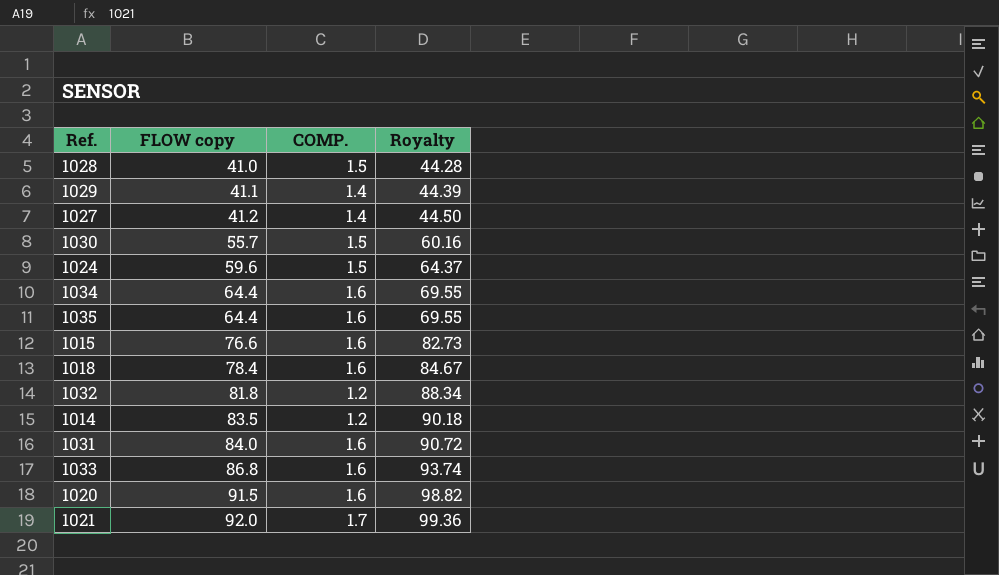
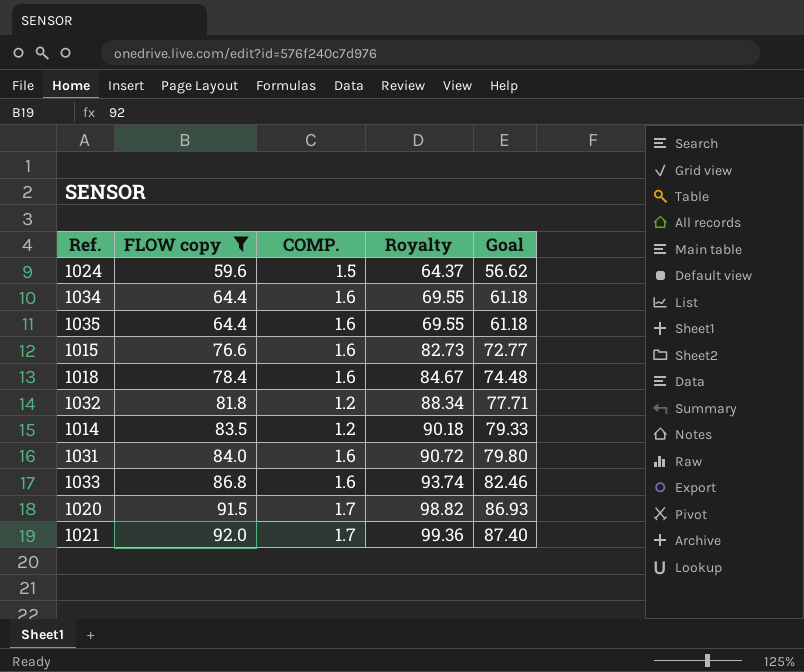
filter: none -> FLOW copy >= 59.6
column Goal | formula: none -> [FLOW copy] * 0.95
1020 | COMP.: 1.6 -> 1.7

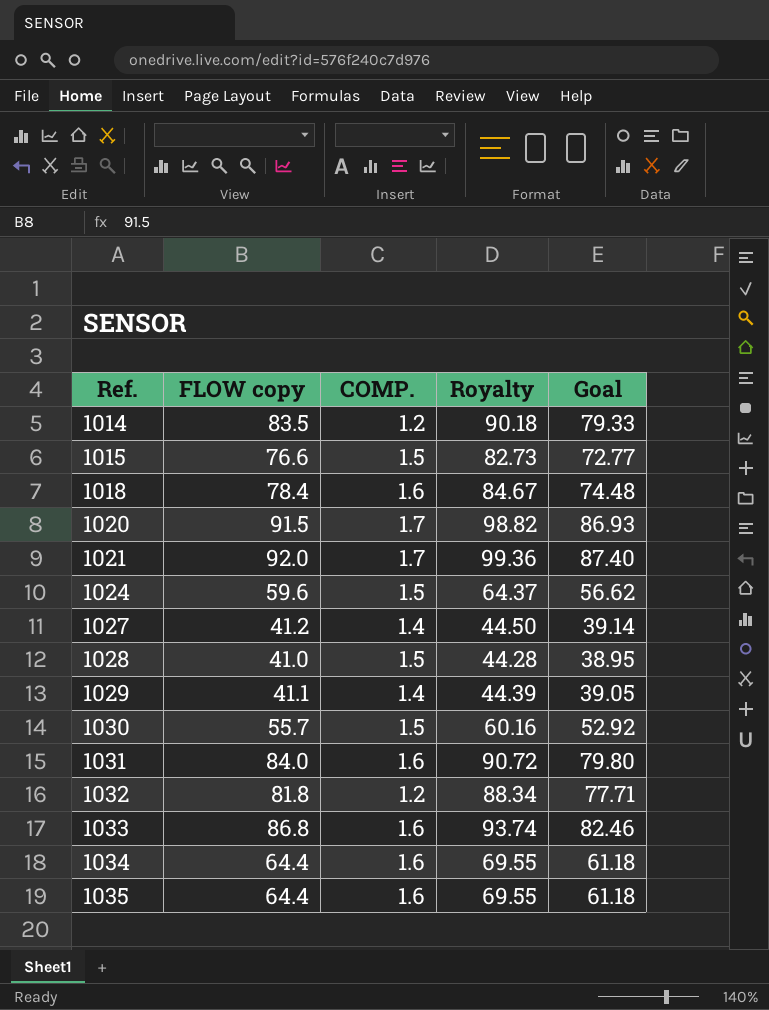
filter: FLOW copy >= 59.6 -> none
row order: FLOW copy ascending -> Ref. ascending
1015 | COMP.: 1.6 -> 1.5

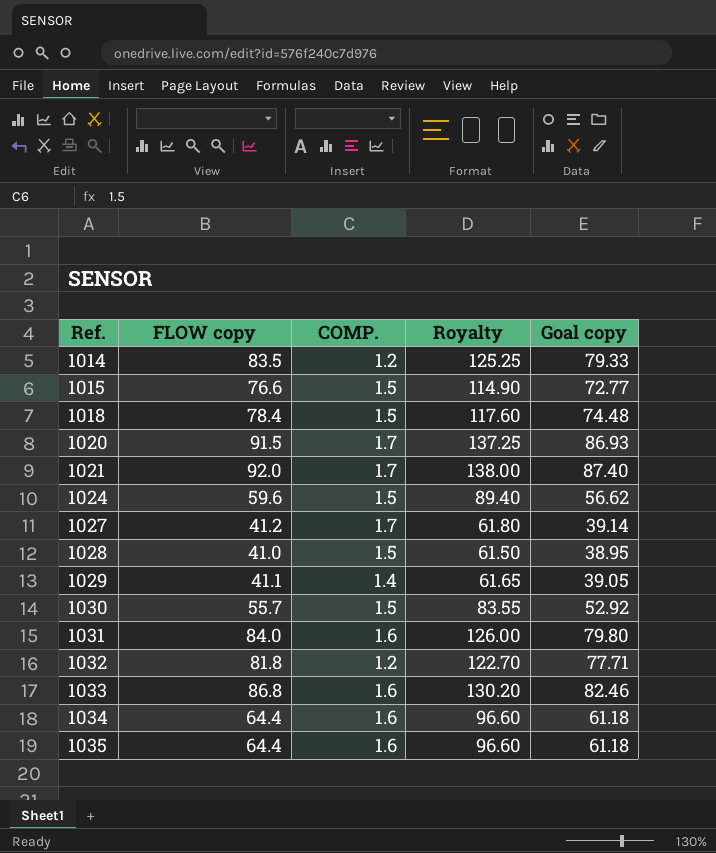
column Royalty | formula: [FLOW copy] * 1.08 -> [FLOW copy] * 1.5
column name: Goal -> Goal copy
1018 | COMP.: 1.6 -> 1.5
1027 | COMP.: 1.4 -> 1.7

